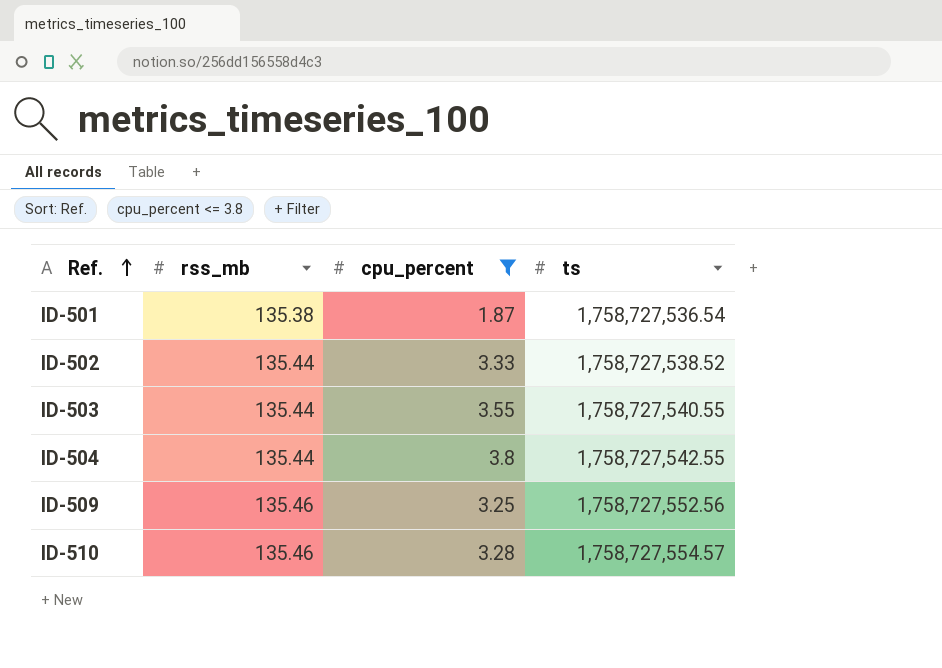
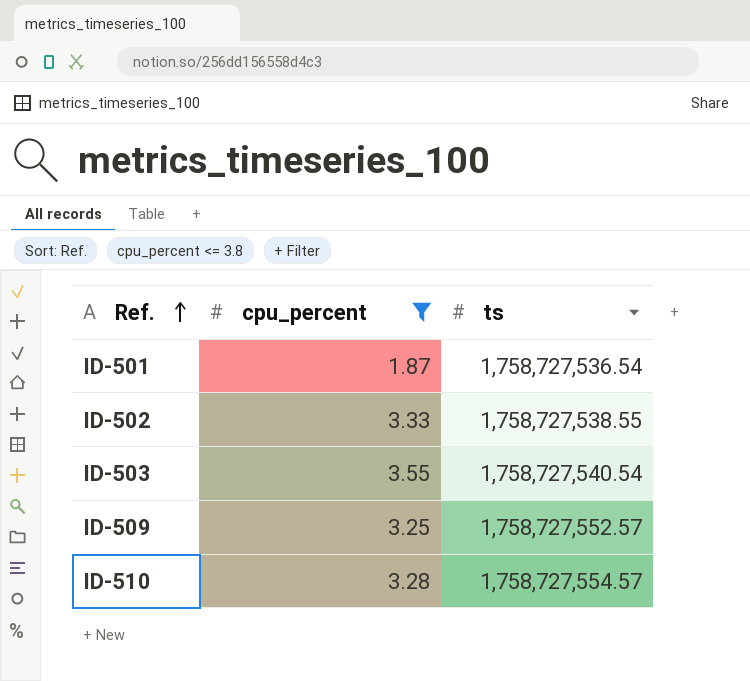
column rss_mb | position: 2 -> none
row ID-504: 135.44 | 3.8 | 1,758,727,542.55 -> none
ID-502 | ts: 1,758,727,538.52 -> 1,758,727,538.55
ID-503 | ts: 1,758,727,540.55 -> 1,758,727,540.54
ID-509 | ts: 1,758,727,552.56 -> 1,758,727,552.57

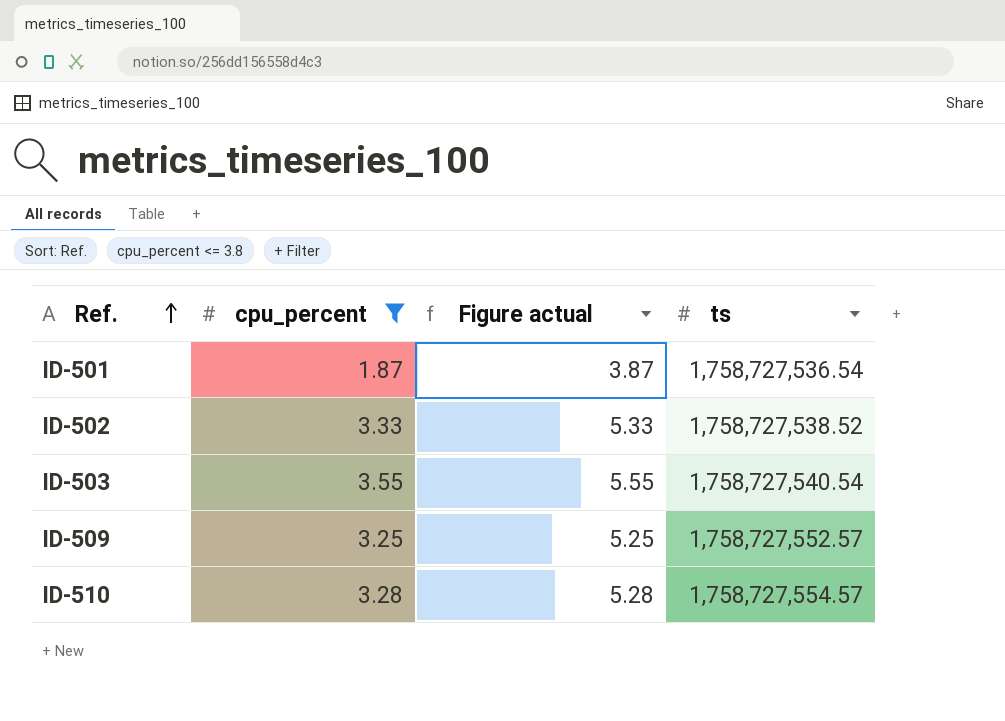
column Figure actual | formula: none -> [cpu_percent] + 2
ID-502 | ts: 1,758,727,538.55 -> 1,758,727,538.52

